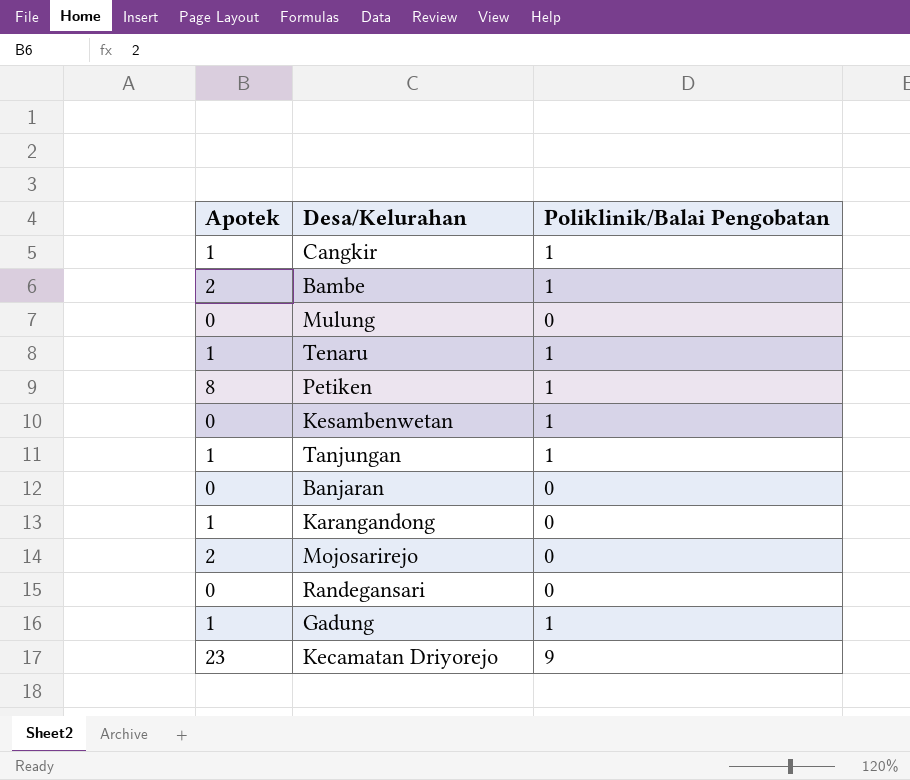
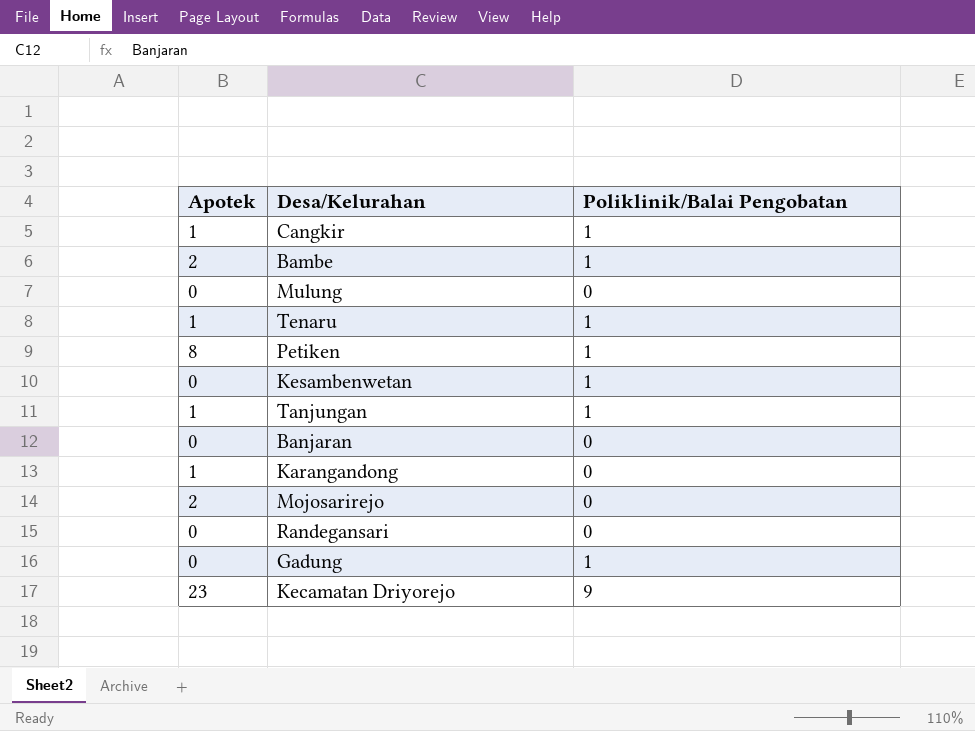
Gadung | Apotek: 1 -> 0

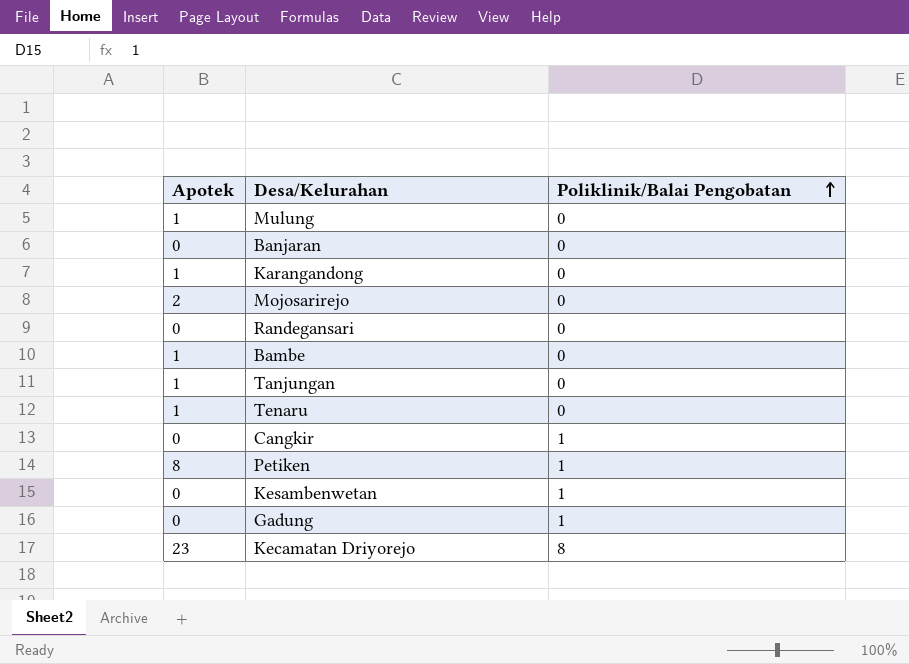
row order: none -> Poliklinik/Balai Pengobatan ascending
Mulung | Apotek: 0 -> 1
Bambe | Apotek: 2 -> 1
Bambe | Poliklinik/Balai Pengobatan: 1 -> 0
Tanjungan | Poliklinik/Balai Pengobatan: 1 -> 0
Tenaru | Poliklinik/Balai Pengobatan: 1 -> 0
Cangkir | Apotek: 1 -> 0
Kecamatan Driyorejo | Poliklinik/Balai Pengobatan: 9 -> 8

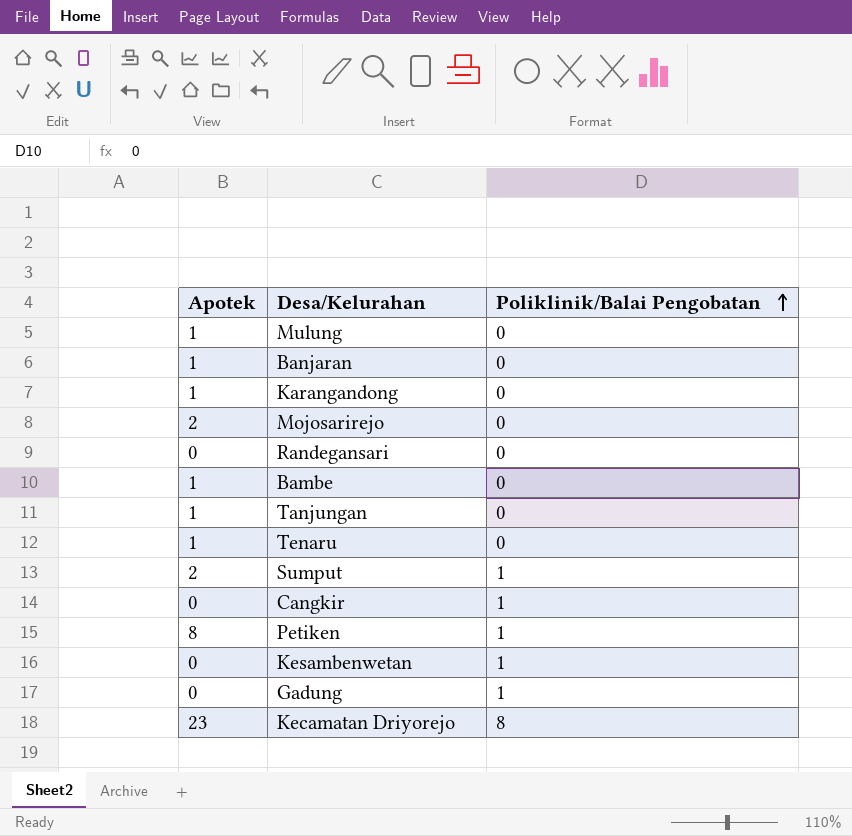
Banjaran | Apotek: 0 -> 1
row Sumput: none -> 2 | 1

